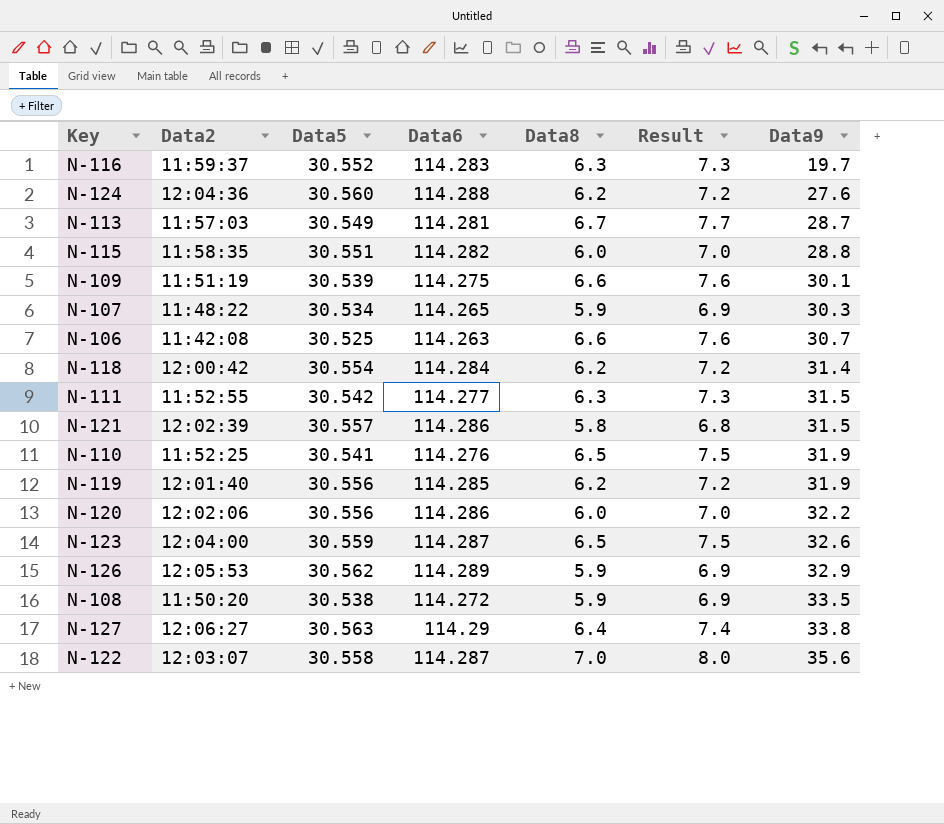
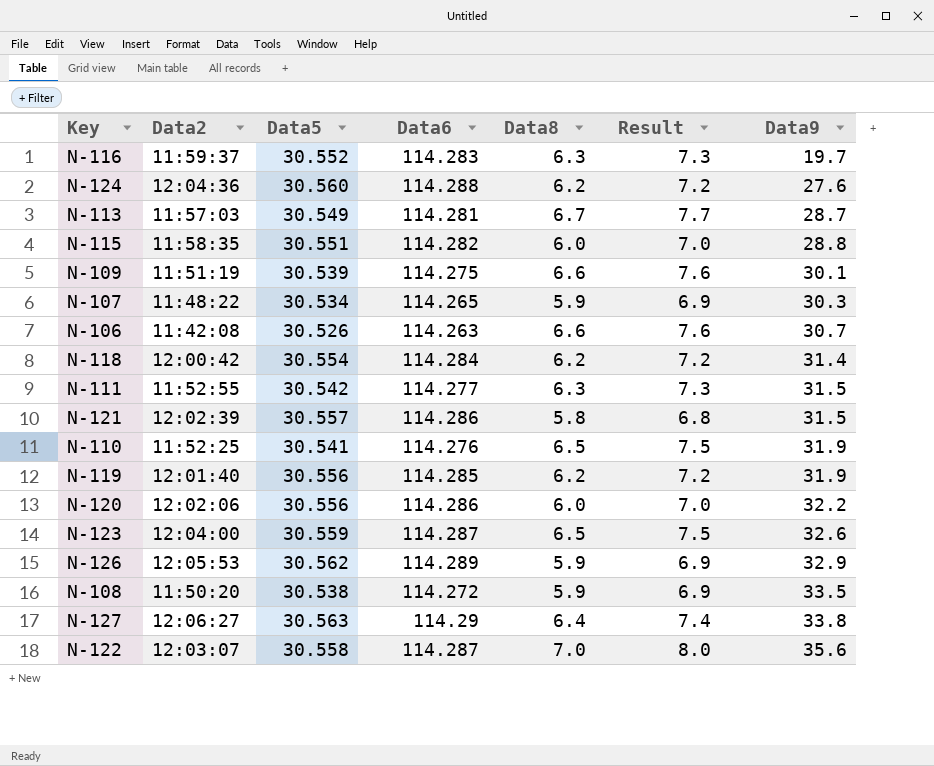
N-106 | Data5: 30.525 -> 30.526

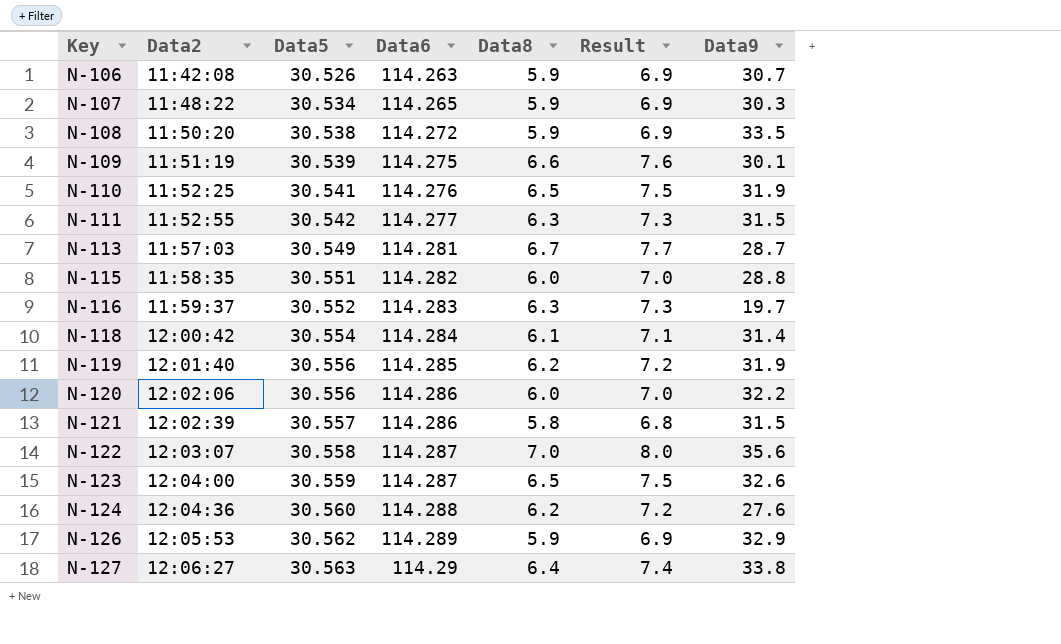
row order: Data9 ascending -> Key ascending
N-106 | Data8: 6.6 -> 5.9
N-106 | Result: 7.6 -> 6.9
N-118 | Data8: 6.2 -> 6.1
N-118 | Result: 7.2 -> 7.1

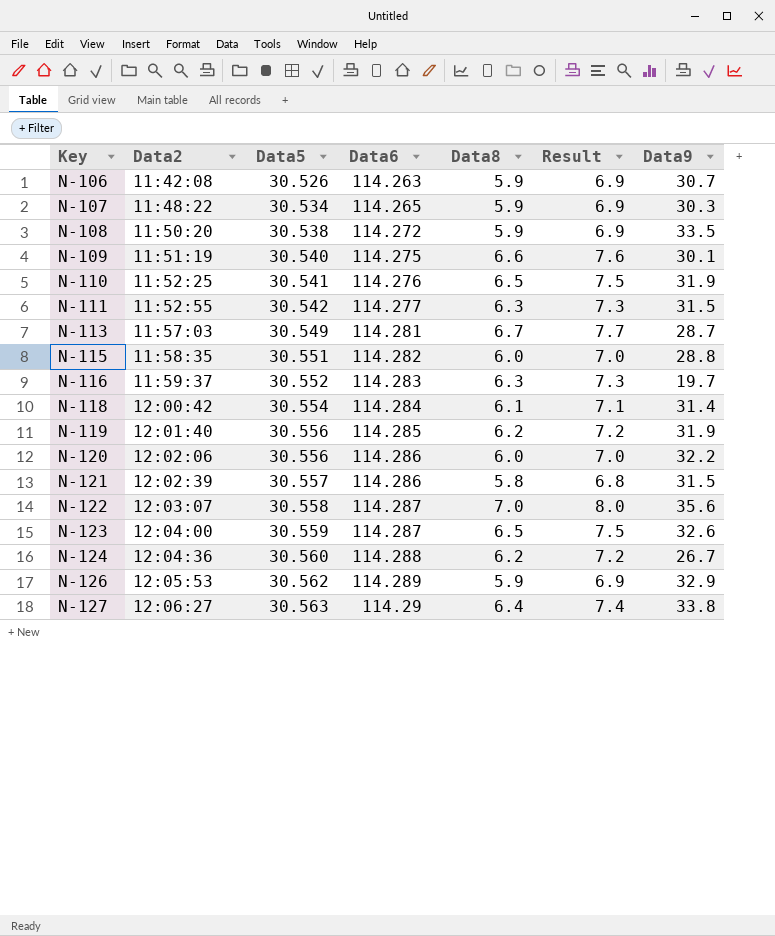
N-109 | Data5: 30.539 -> 30.540
N-124 | Data9: 27.6 -> 26.7

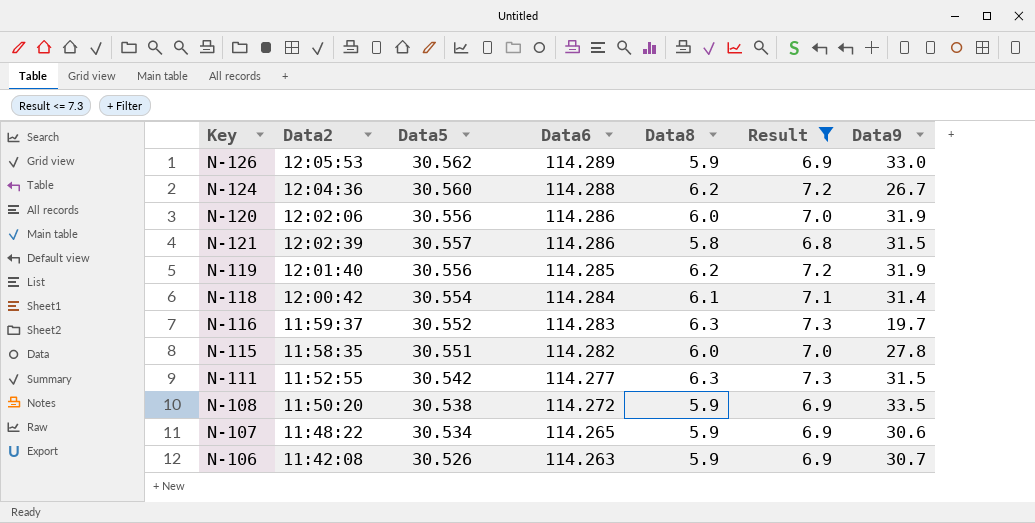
filter: none -> Result <= 7.3
row order: Key ascending -> Data6 descending
N-126 | Data9: 32.9 -> 33.0
N-120 | Data9: 32.2 -> 31.9
N-115 | Data9: 28.8 -> 27.8
N-107 | Data9: 30.3 -> 30.6

